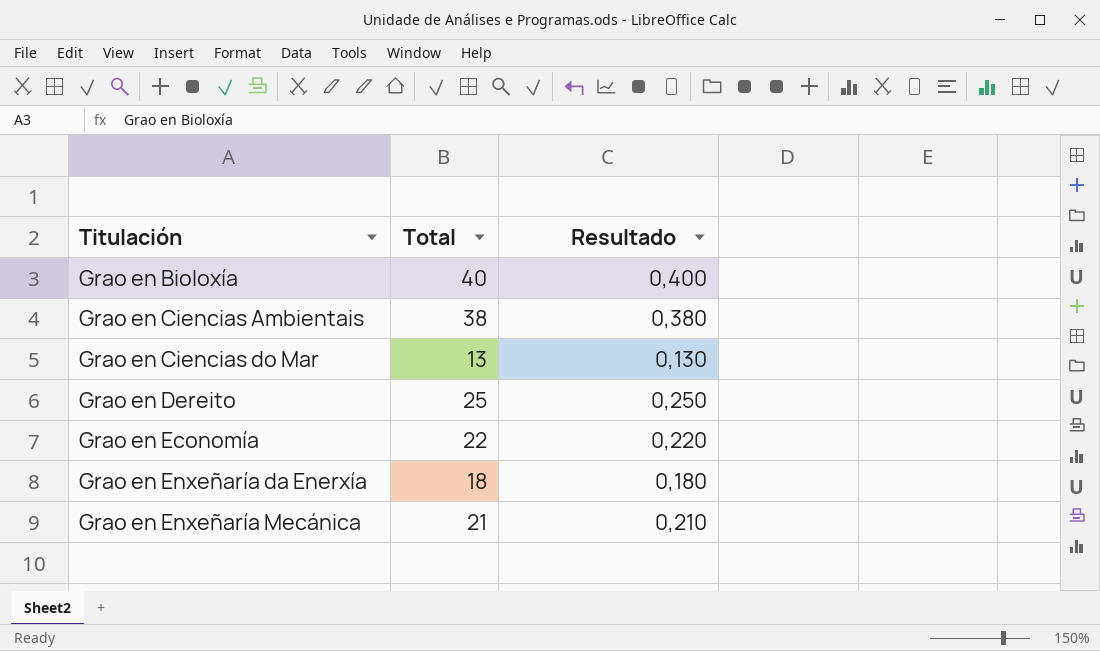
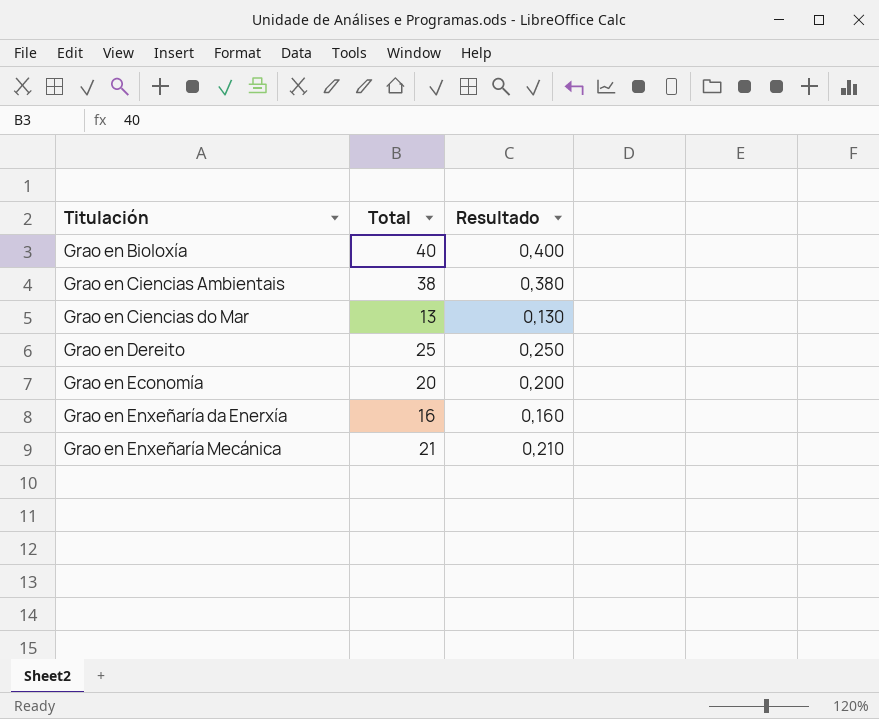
Grao en Economía | Total: 22 -> 20
Grao en Economía | Resultado: 0,220 -> 0,200
Grao en Enxeñaría da Enerxía | Total: 18 -> 16
Grao en Enxeñaría da Enerxía | Resultado: 0,180 -> 0,160

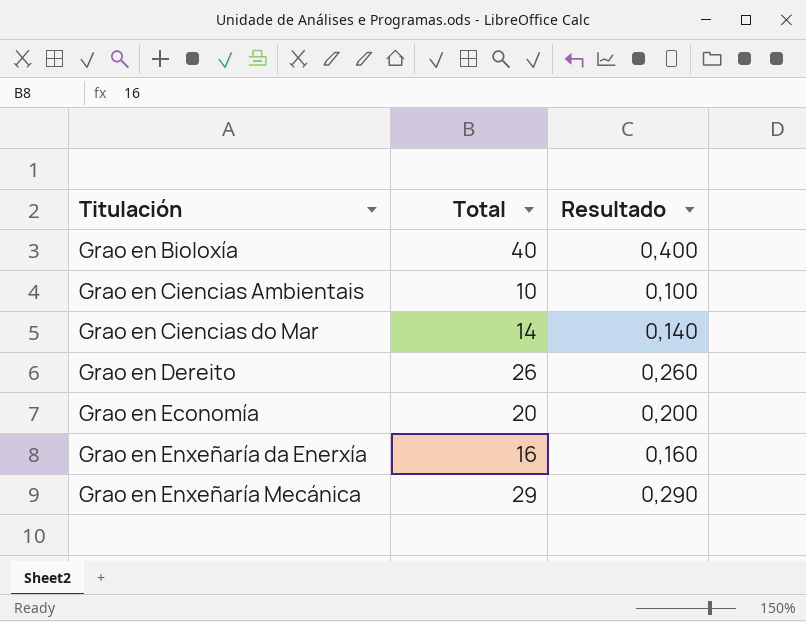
Grao en Ciencias Ambientais | Total: 38 -> 10
Grao en Ciencias Ambientais | Resultado: 0,380 -> 0,100
Grao en Ciencias do Mar | Total: 13 -> 14
Grao en Ciencias do Mar | Resultado: 0,130 -> 0,140
Grao en Dereito | Total: 25 -> 26
Grao en Dereito | Resultado: 0,250 -> 0,260
Grao en Enxeñaría Mecánica | Total: 21 -> 29
Grao en Enxeñaría Mecánica | Resultado: 0,210 -> 0,290

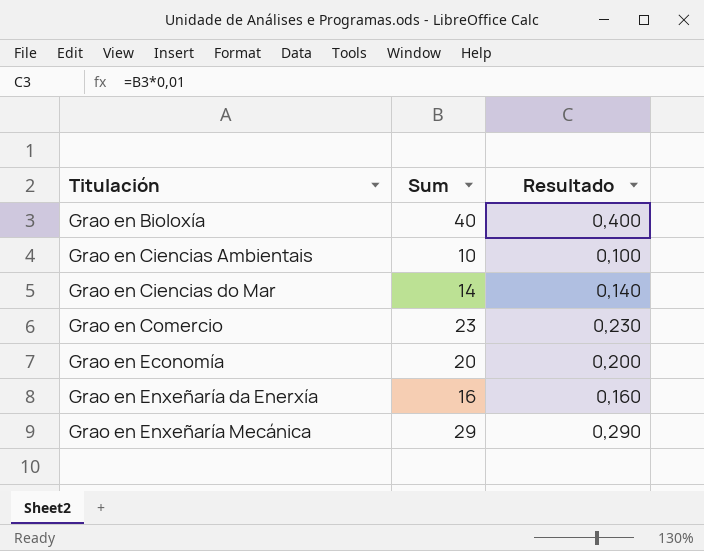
column name: Total -> Sum
row Grao en Dereito: 26 | 0,260 -> none
row Grao en Comercio: none -> 23 | 0,230

